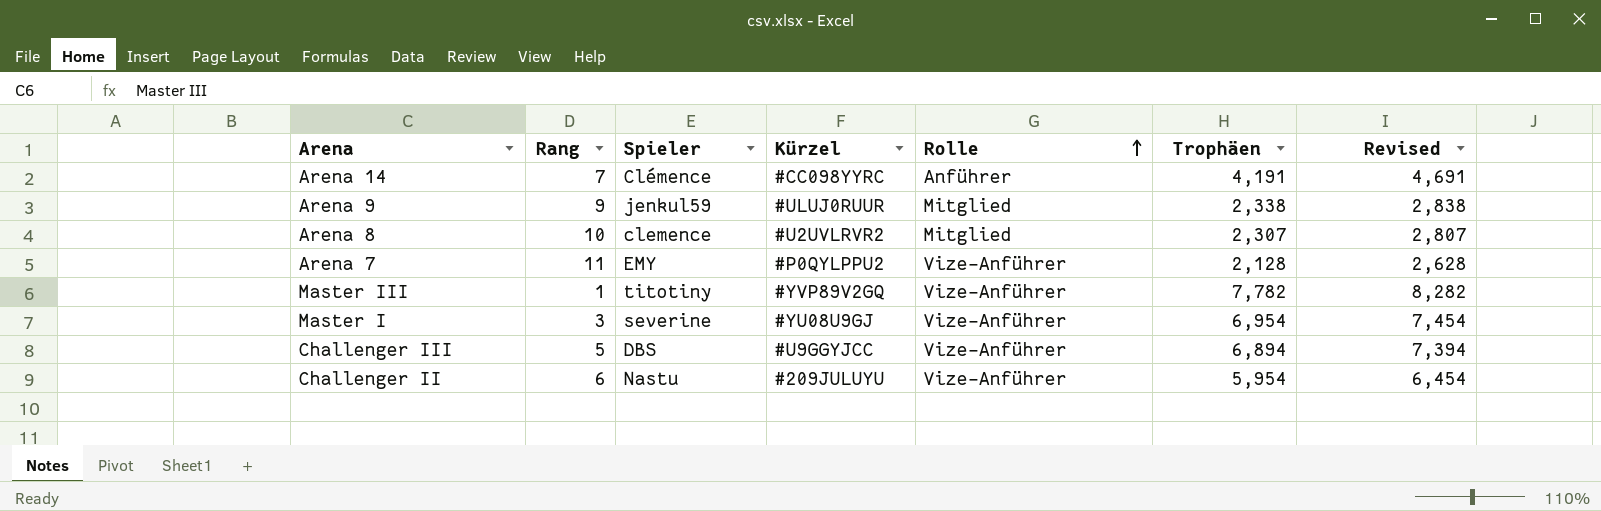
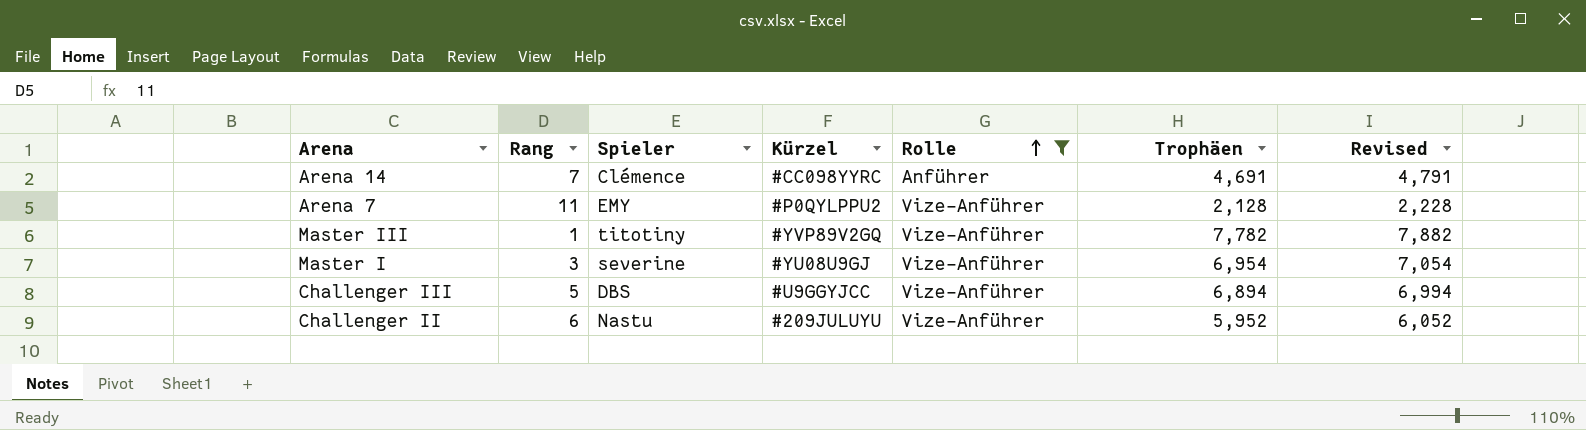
filter: none -> Rolle != Mitglied
column Revised | formula: [Trophäen] + 500 -> [Trophäen] + 100
Arena 14 | Trophäen: 4,191 -> 4,691
Challenger II | Trophäen: 5,954 -> 5,952

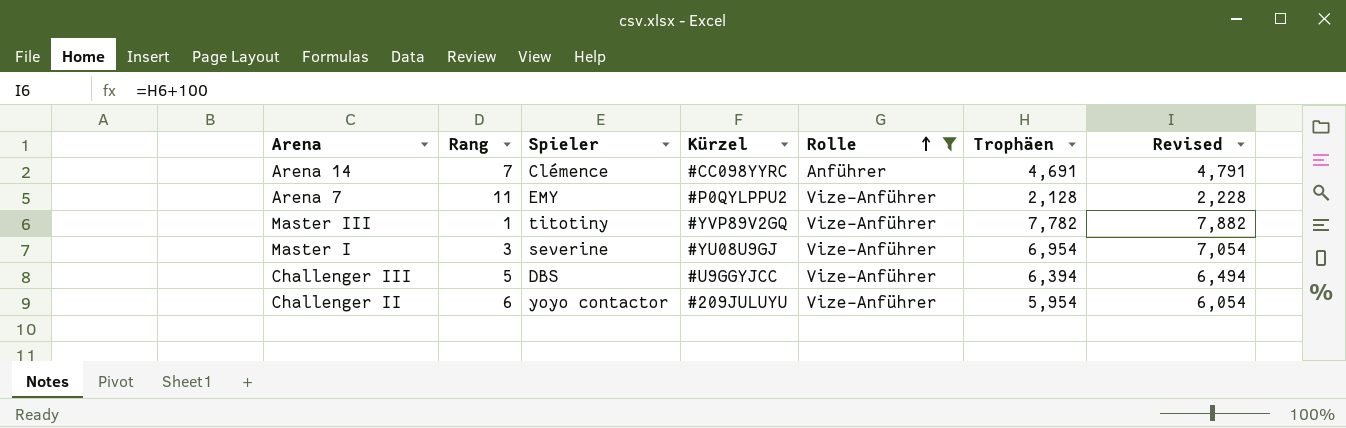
Challenger III | Trophäen: 6,894 -> 6,394
Challenger III | Revised: 6,994 -> 6,494
Challenger II | Spieler: Nastu -> yoyo contactor
Challenger II | Trophäen: 5,952 -> 5,954
Challenger II | Revised: 6,052 -> 6,054

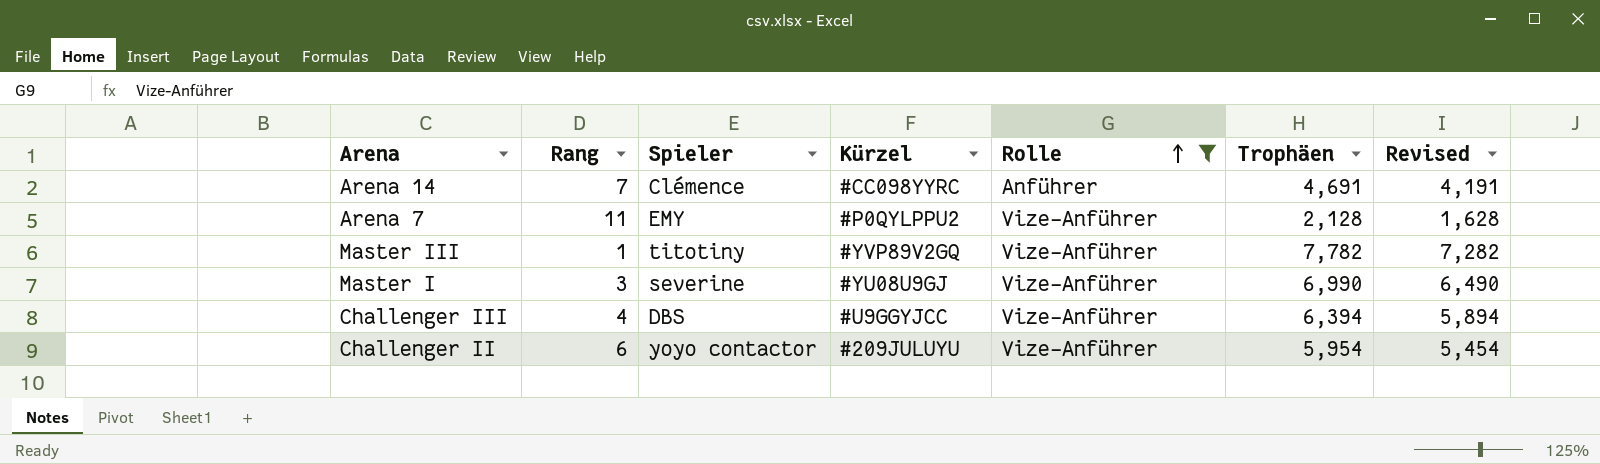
column Revised | formula: [Trophäen] + 100 -> [Trophäen] - 500
Master I | Trophäen: 6,954 -> 6,990
Challenger III | Rang: 5 -> 4

